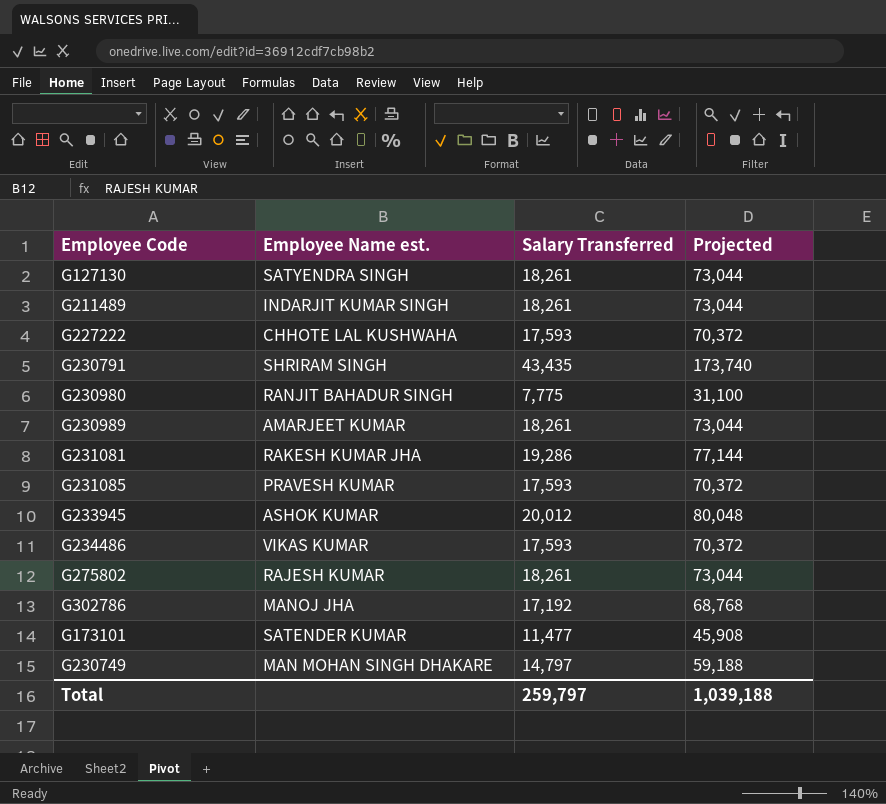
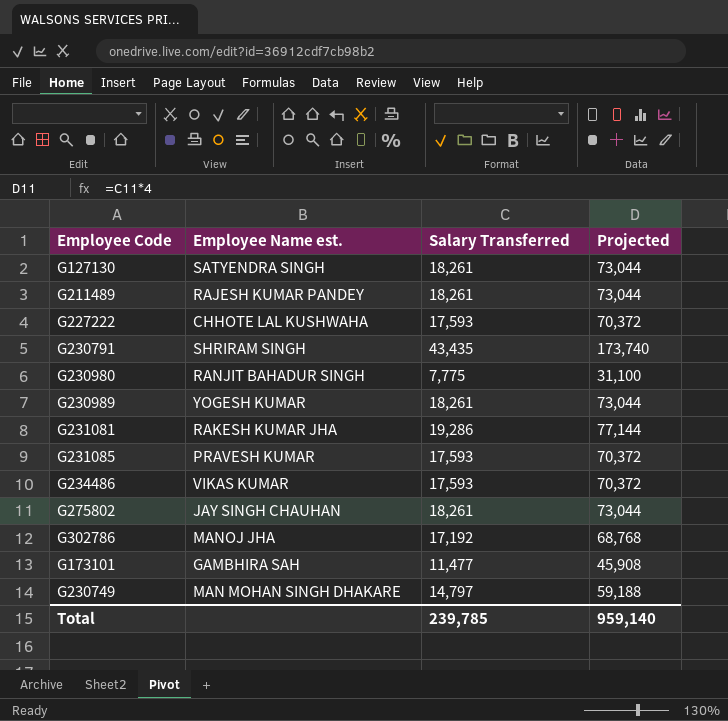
row G233945: ASHOK KUMAR | 20,012 | 80,048 -> none
G211489 | Employee Name est.: INDARJIT KUMAR SINGH -> RAJESH KUMAR PANDEY
G230989 | Employee Name est.: AMARJEET KUMAR -> YOGESH KUMAR
G275802 | Employee Name est.: RAJESH KUMAR -> JAY SINGH CHAUHAN
G173101 | Employee Name est.: SATENDER KUMAR -> GAMBHIRA SAH
Total | Salary Transferred: 259,797 -> 239,785
Total | Projected: 1,039,188 -> 959,140

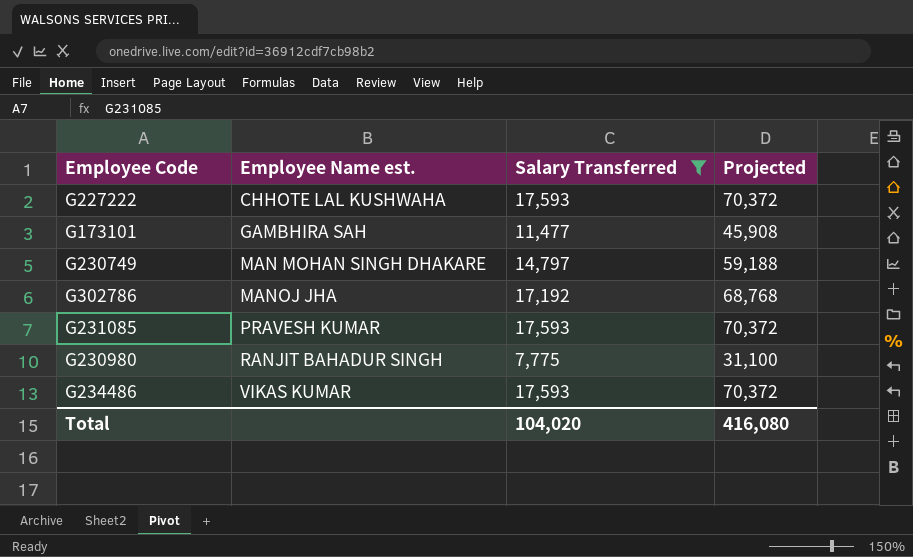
filter: none -> Salary Transferred <= 17,593
row order: none -> Employee Name est. ascending
Total | Salary Transferred: 239,785 -> 104,020
Total | Projected: 959,140 -> 416,080

